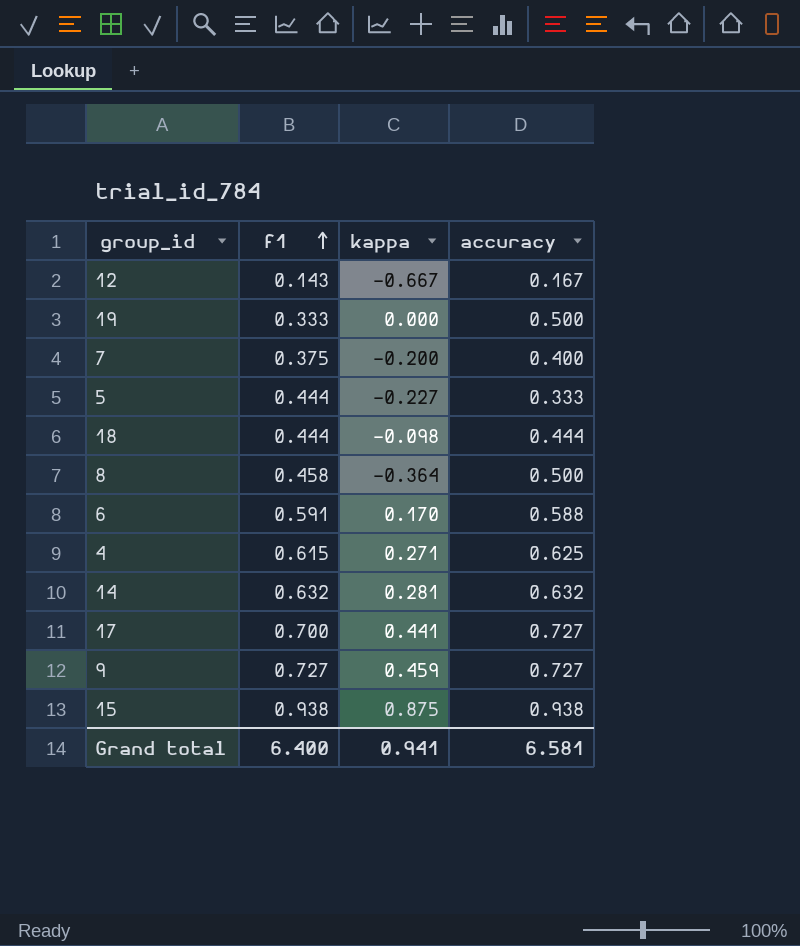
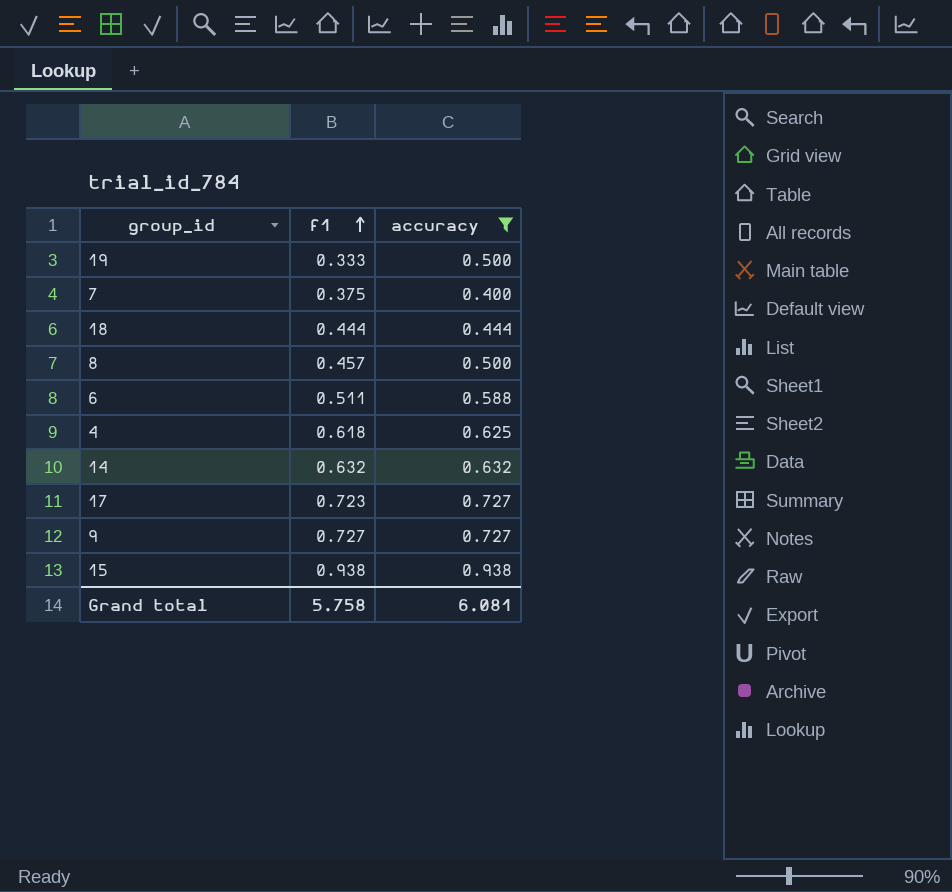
filter: none -> accuracy >= 0.400
column kappa | position: 3 -> none
8 | f1: 0.458 -> 0.457
6 | f1: 0.591 -> 0.511
4 | f1: 0.615 -> 0.618
17 | f1: 0.700 -> 0.723
Grand total | f1: 6.400 -> 5.758
Grand total | accuracy: 6.581 -> 6.081

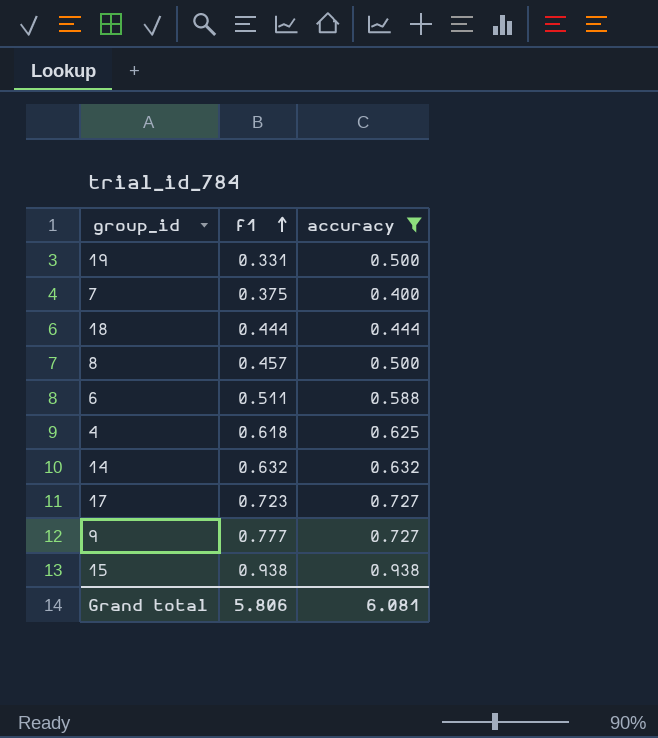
19 | f1: 0.333 -> 0.331
9 | f1: 0.727 -> 0.777
Grand total | f1: 5.758 -> 5.806

